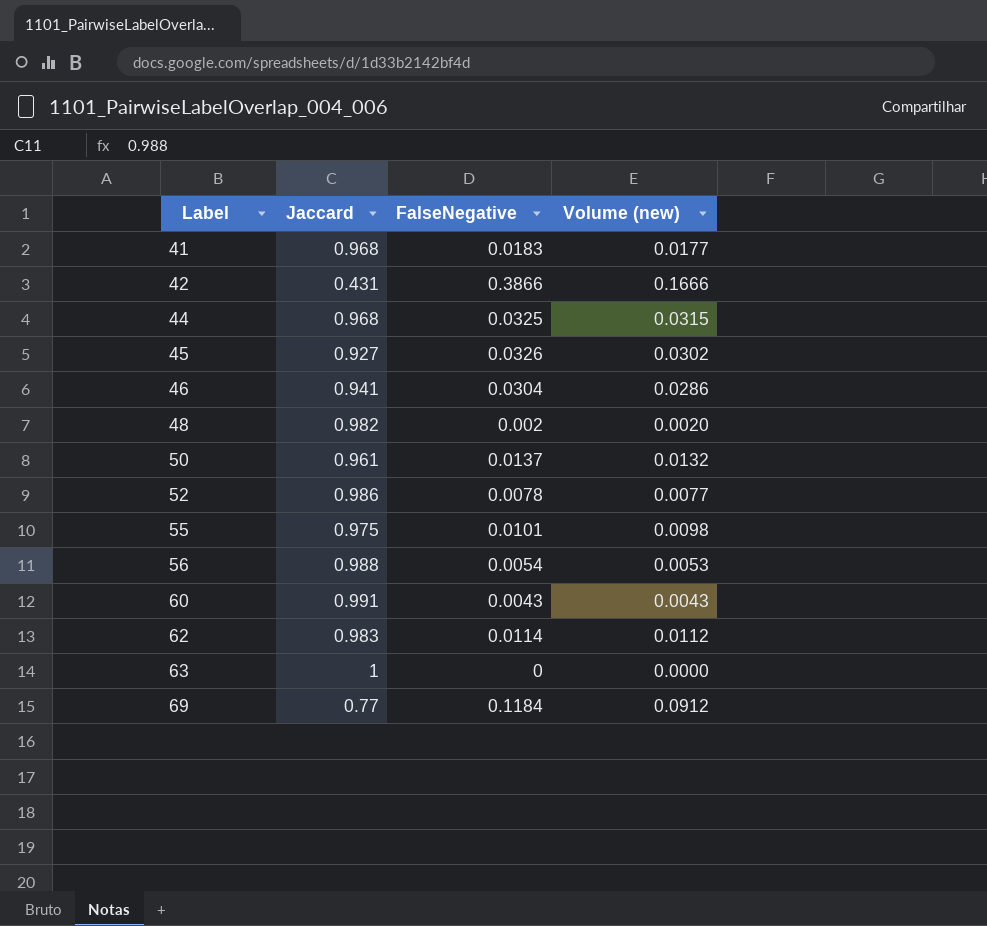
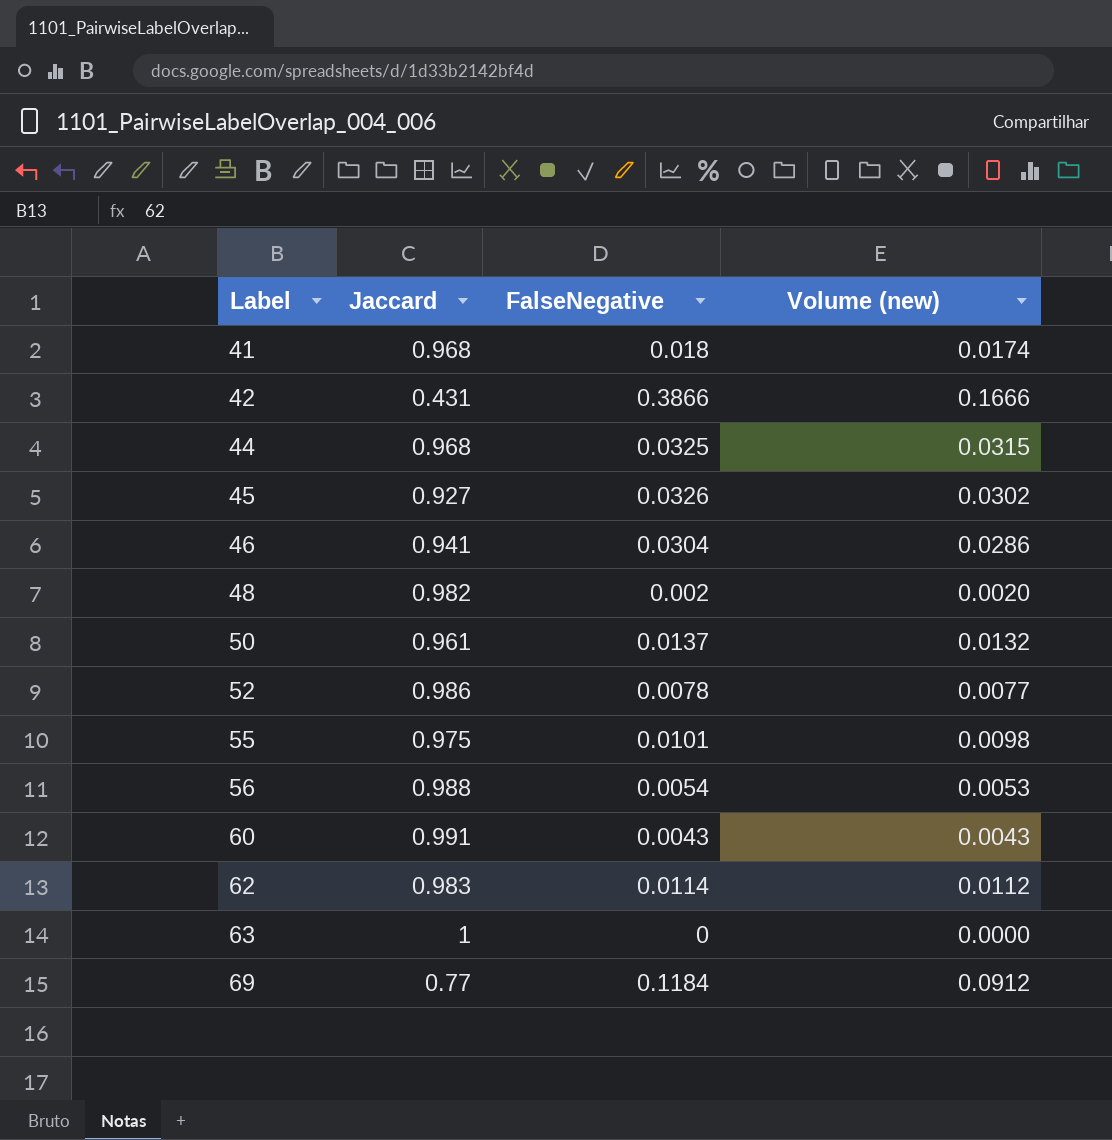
41 | FalseNegative: 0.0183 -> 0.018
41 | Volume (new): 0.0177 -> 0.0174

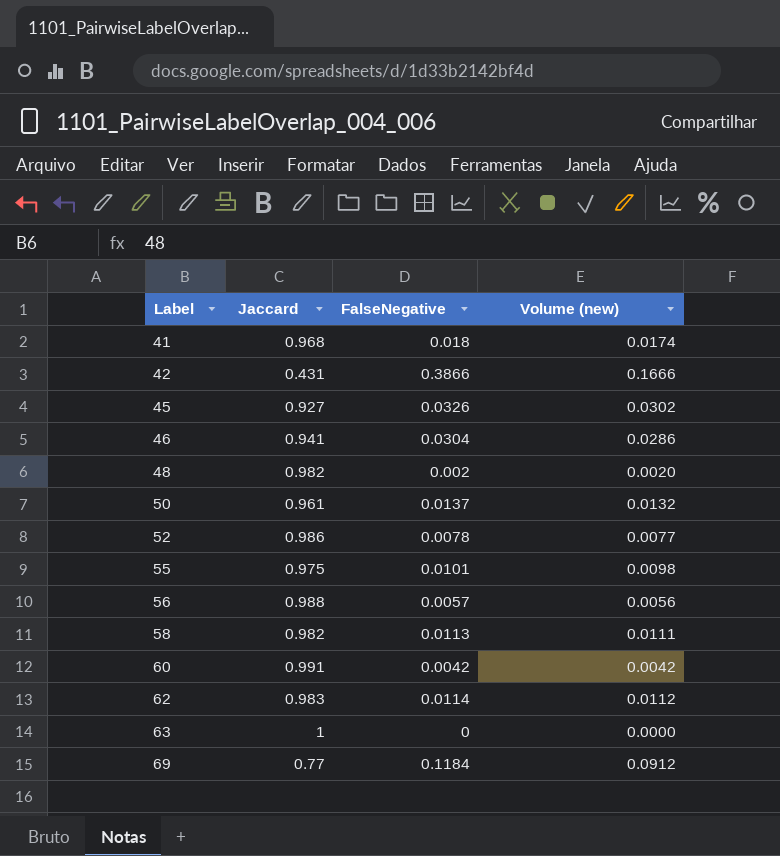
row 44: 0.968 | 0.0325 | 0.0315 -> none
56 | FalseNegative: 0.0054 -> 0.0057
56 | Volume (new): 0.0053 -> 0.0056
row 58: none -> 0.982 | 0.0113 | 0.0111
60 | FalseNegative: 0.0043 -> 0.0042
60 | Volume (new): 0.0043 -> 0.0042

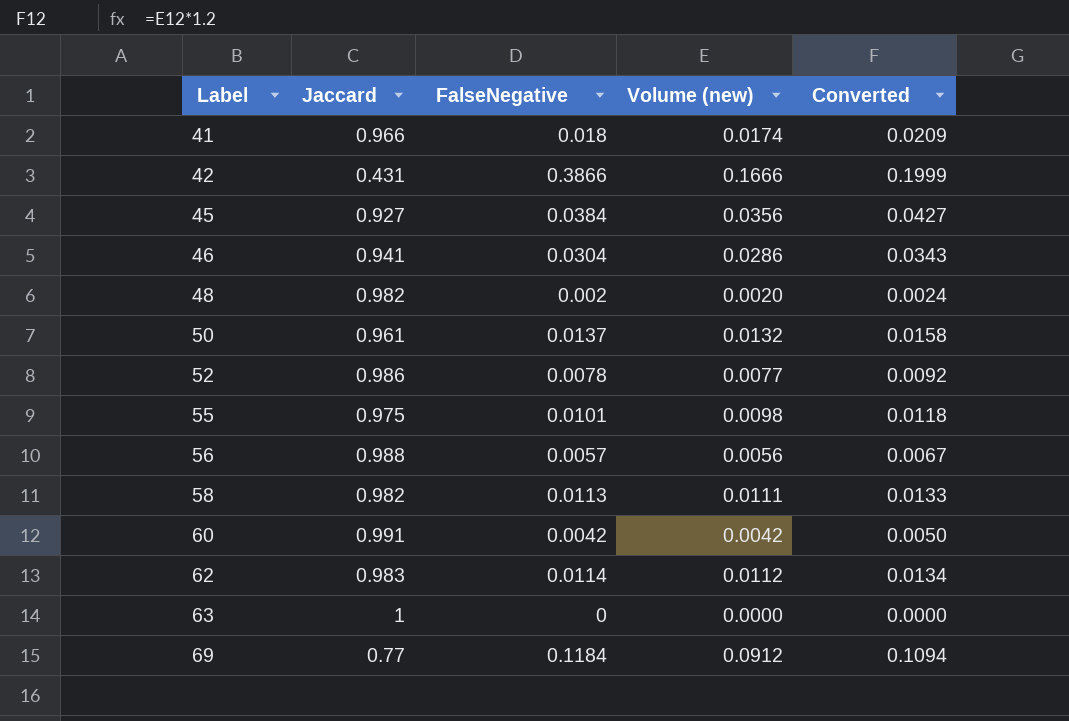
column Converted | formula: none -> [Volume (new)] * 1.2
41 | Jaccard: 0.968 -> 0.966
45 | FalseNegative: 0.0326 -> 0.0384
45 | Volume (new): 0.0302 -> 0.0356

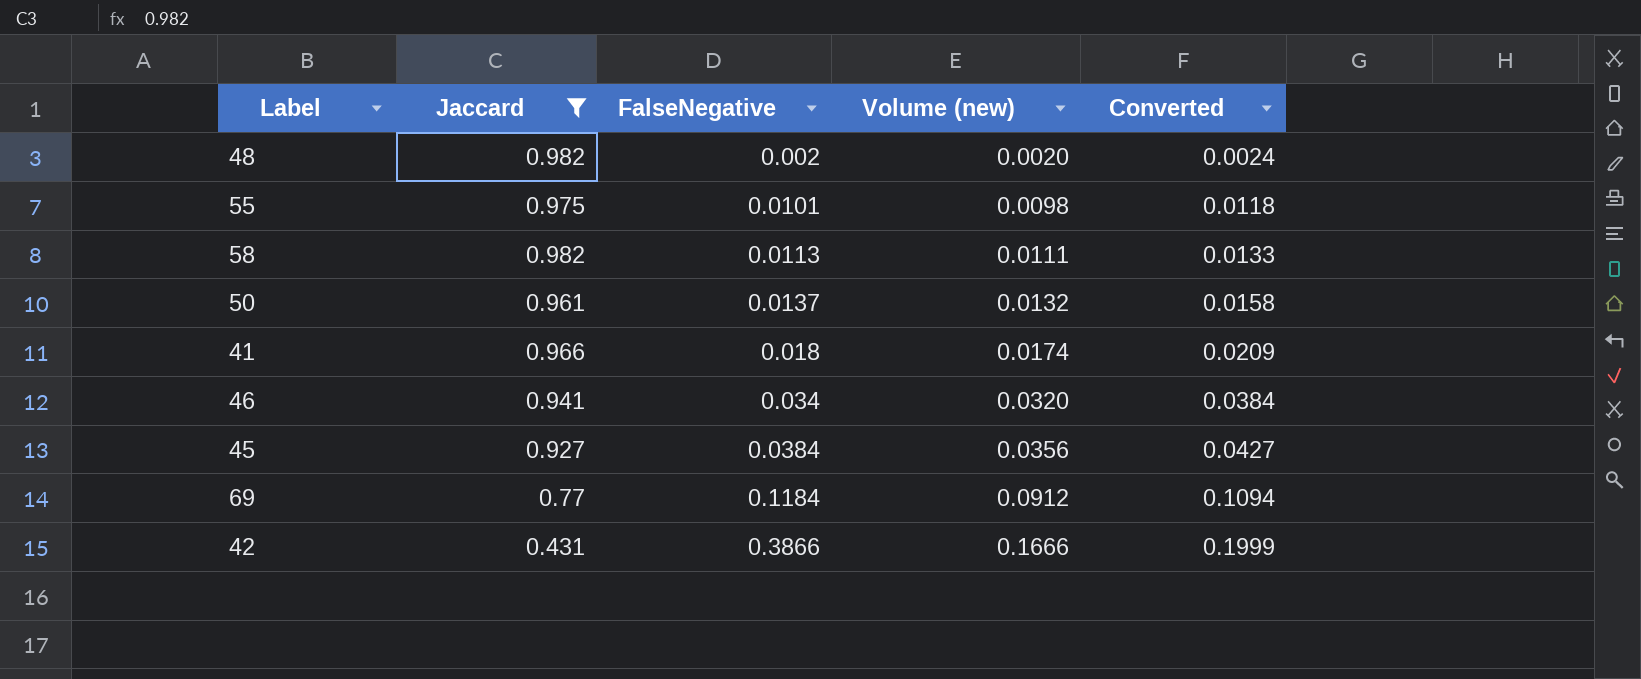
filter: none -> Jaccard <= 0.982
row order: Label ascending -> FalseNegative ascending
46 | FalseNegative: 0.0304 -> 0.034
46 | Volume (new): 0.0286 -> 0.0320
46 | Converted: 0.0343 -> 0.0384

